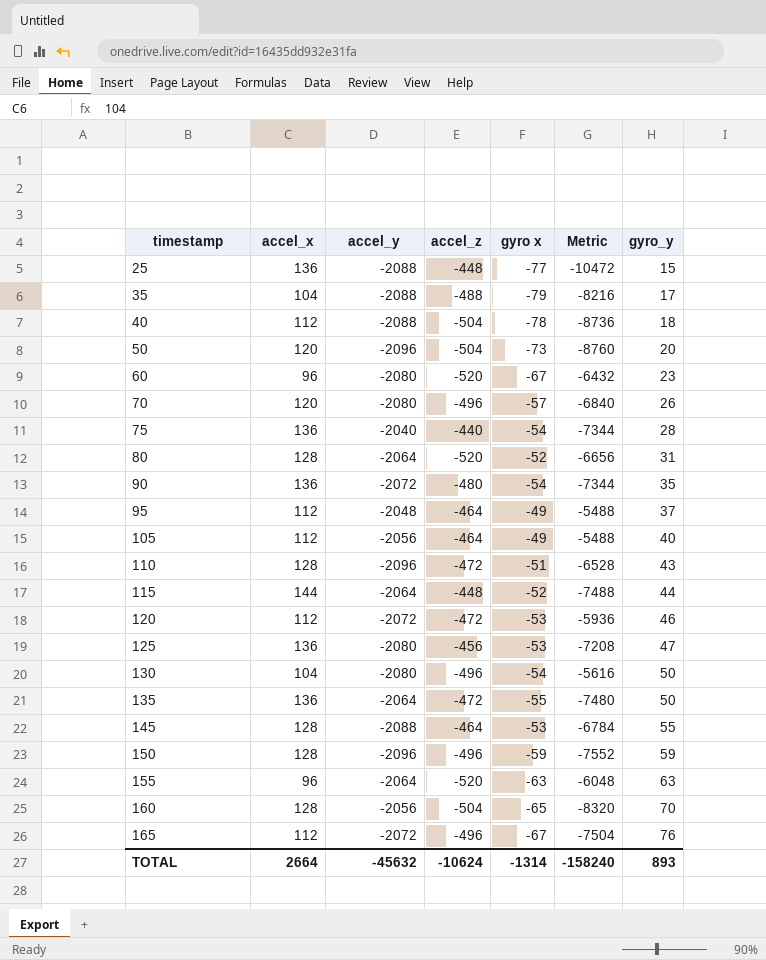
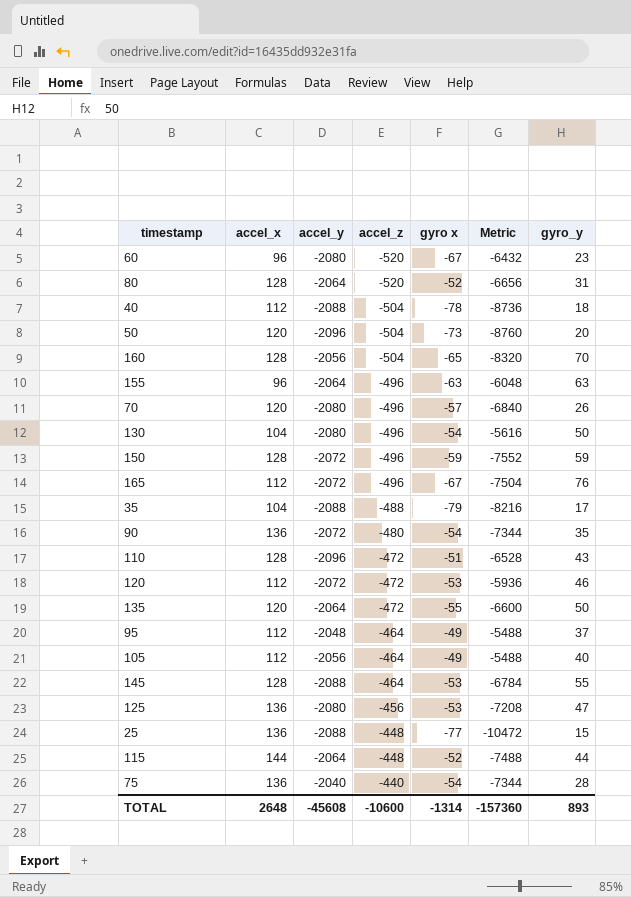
row order: timestamp ascending -> accel_z ascending
155 | accel_z: -520 -> -496
150 | accel_y: -2096 -> -2072
135 | accel_x: 136 -> 120
135 | Metric: -7480 -> -6600
TOTAL | accel_x: 2664 -> 2648
TOTAL | accel_y: -45632 -> -45608
TOTAL | accel_z: -10624 -> -10600
TOTAL | Metric: -158240 -> -157360

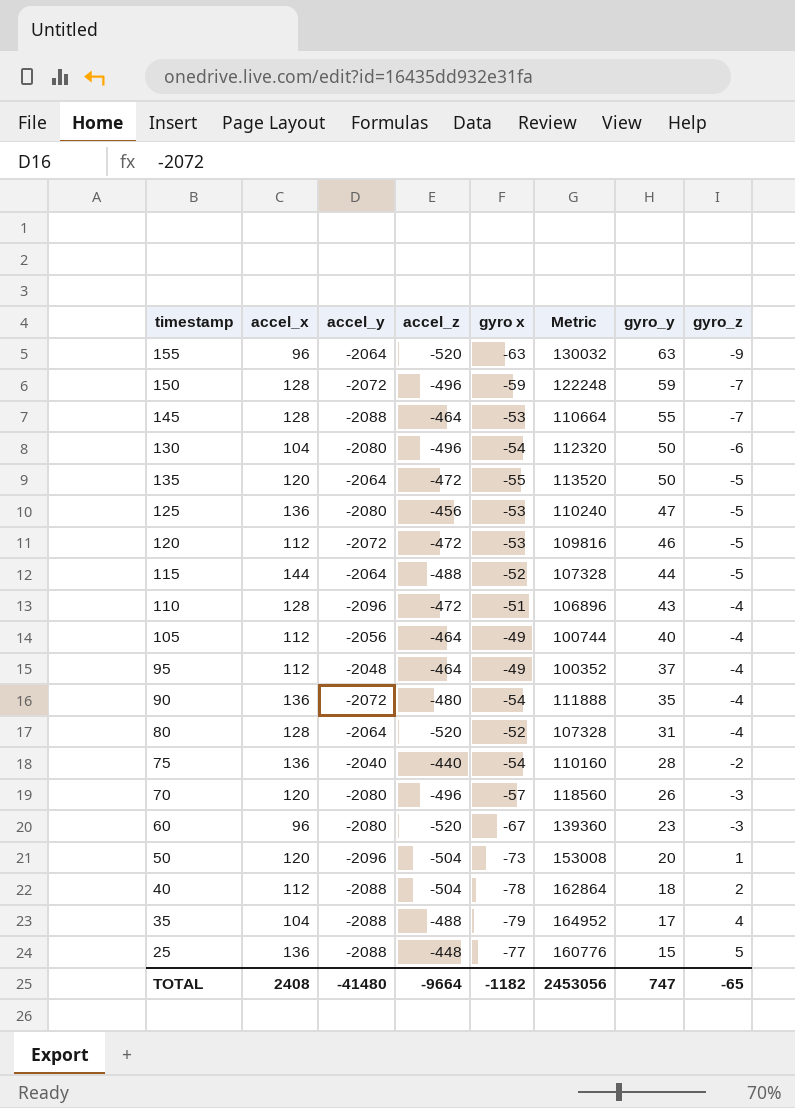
row order: accel_z ascending -> gyro_y descending
column Metric | formula: [accel_x] * [gyro x] -> [accel_y] * [gyro x]
column gyro_z | position: none -> 8
row 160: 128 | -2056 | -504 | -65 | -8320 | 70 -> none
row 165: 112 | -2072 | -496 | -67 | -7504 | 76 -> none
155 | accel_z: -496 -> -520
115 | accel_z: -448 -> -488
TOTAL | accel_x: 2648 -> 2408
TOTAL | accel_y: -45608 -> -41480
TOTAL | accel_z: -10600 -> -9664
TOTAL | gyro x: -1314 -> -1182
TOTAL | Metric: -157360 -> 2453056
TOTAL | gyro_y: 893 -> 747

